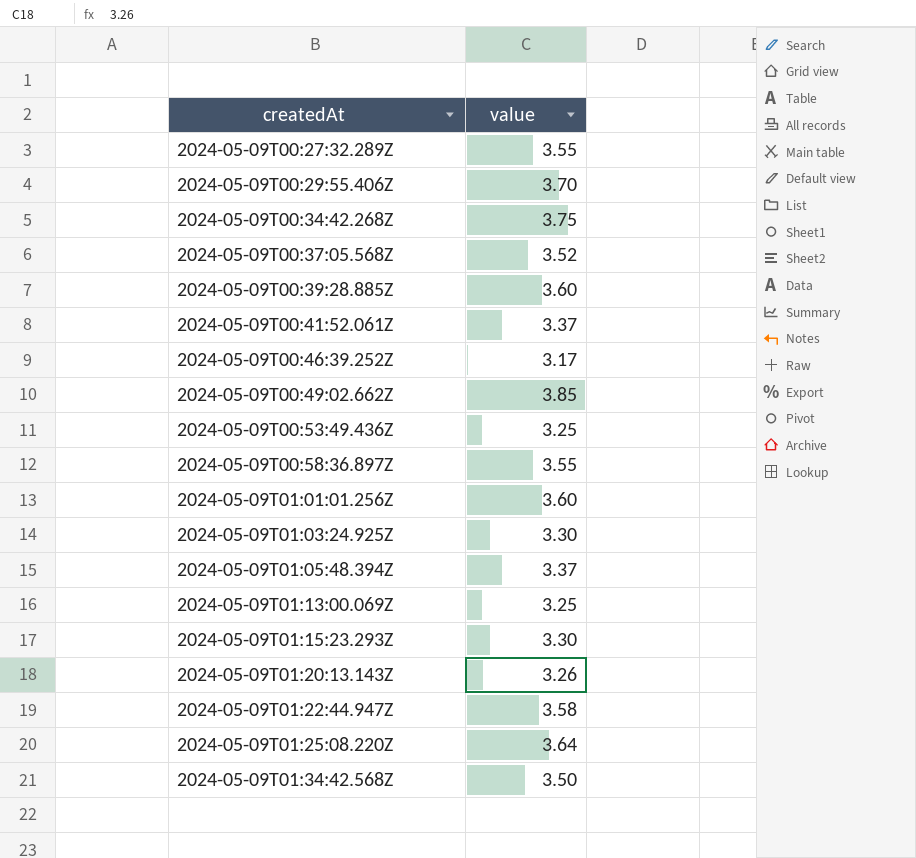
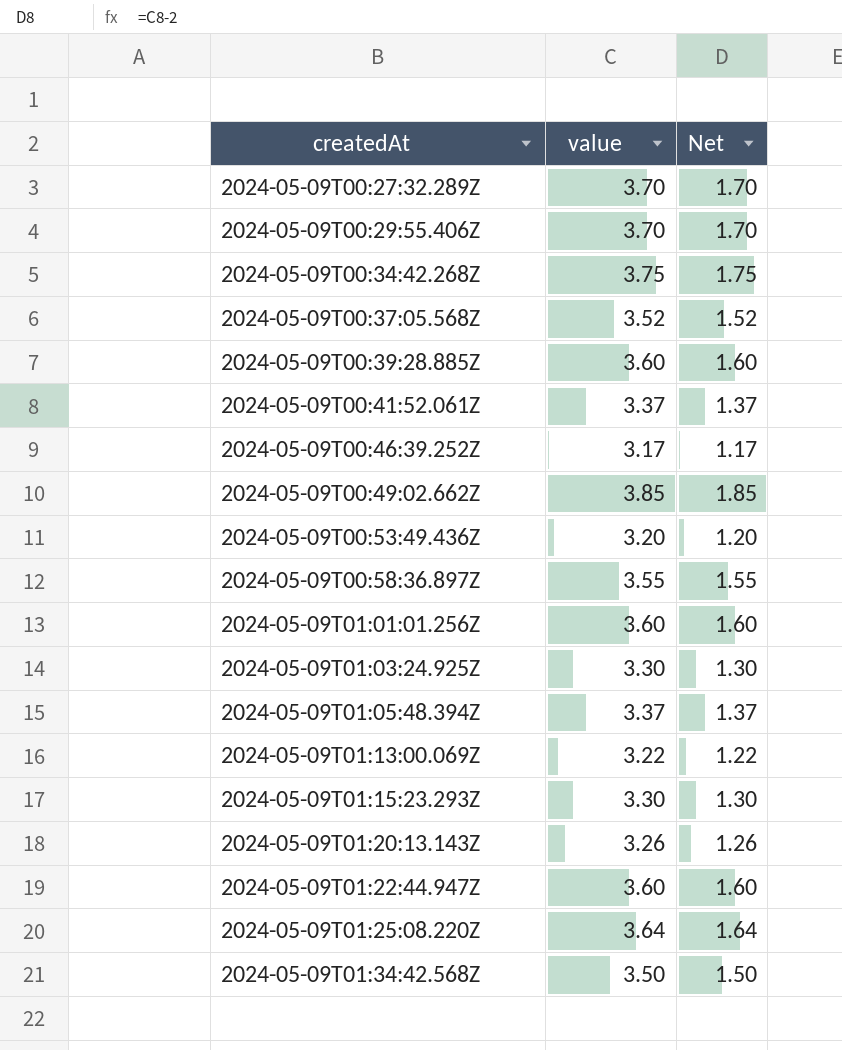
column Net | formula: none -> [value] - 2
2024-05-09T00:27:32.289Z | value: 3.55 -> 3.70
2024-05-09T00:53:49.436Z | value: 3.25 -> 3.20
2024-05-09T01:13:00.069Z | value: 3.25 -> 3.22
2024-05-09T01:22:44.947Z | value: 3.58 -> 3.60

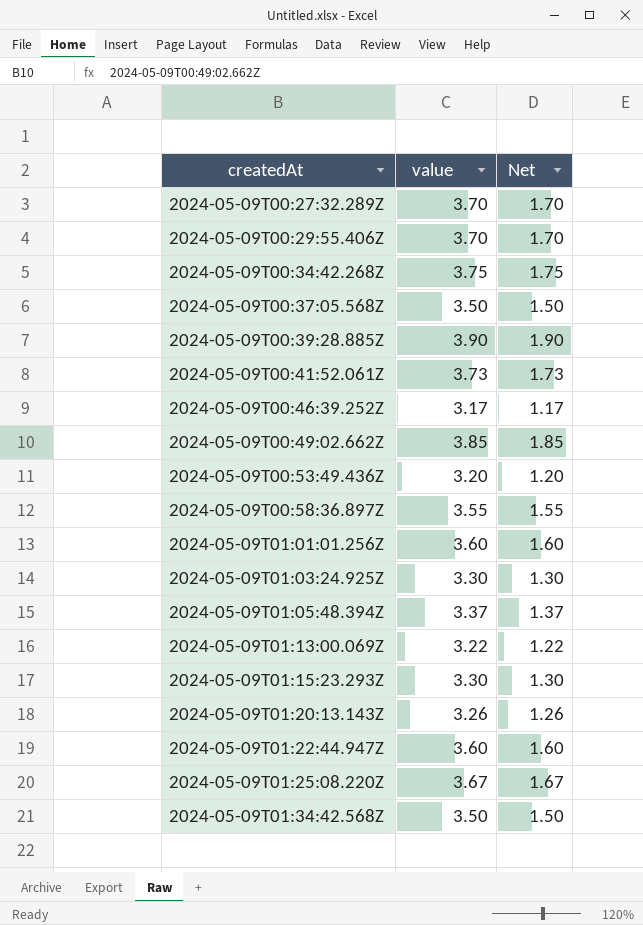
2024-05-09T00:37:05.568Z | value: 3.52 -> 3.50
2024-05-09T00:37:05.568Z | Net: 1.52 -> 1.50
2024-05-09T00:39:28.885Z | value: 3.60 -> 3.90
2024-05-09T00:39:28.885Z | Net: 1.60 -> 1.90
2024-05-09T00:41:52.061Z | value: 3.37 -> 3.73
2024-05-09T00:41:52.061Z | Net: 1.37 -> 1.73
2024-05-09T01:25:08.220Z | value: 3.64 -> 3.67
2024-05-09T01:25:08.220Z | Net: 1.64 -> 1.67

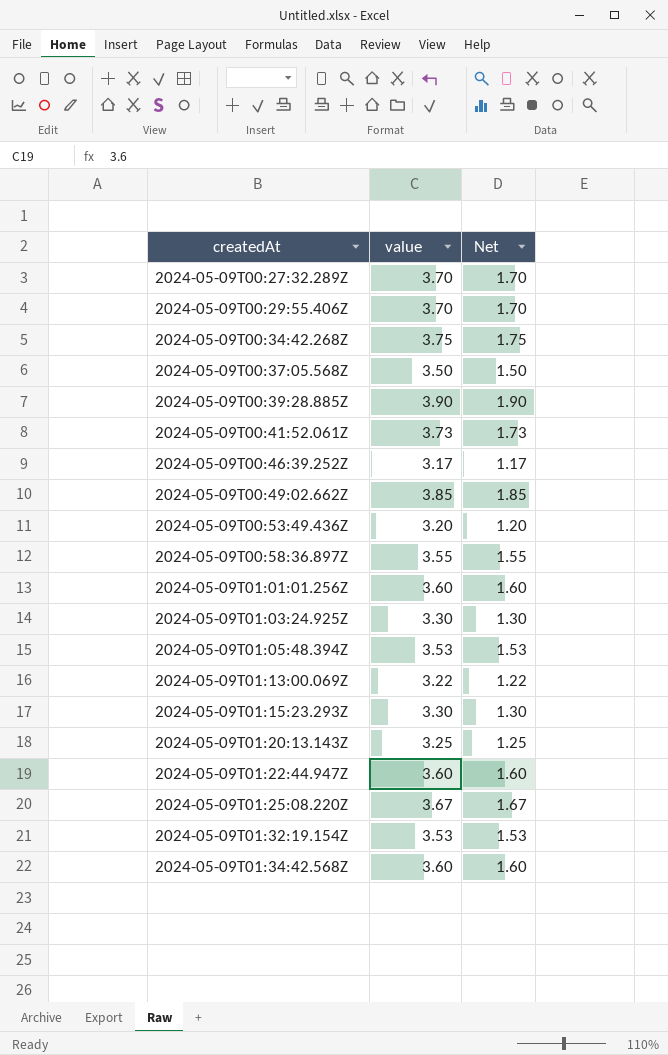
2024-05-09T01:05:48.394Z | value: 3.37 -> 3.53
2024-05-09T01:05:48.394Z | Net: 1.37 -> 1.53
2024-05-09T01:20:13.143Z | value: 3.26 -> 3.25
2024-05-09T01:20:13.143Z | Net: 1.26 -> 1.25
row 2024-05-09T01:32:19.154Z: none -> 3.53 | 1.53
2024-05-09T01:34:42.568Z | value: 3.50 -> 3.60
2024-05-09T01:34:42.568Z | Net: 1.50 -> 1.60

